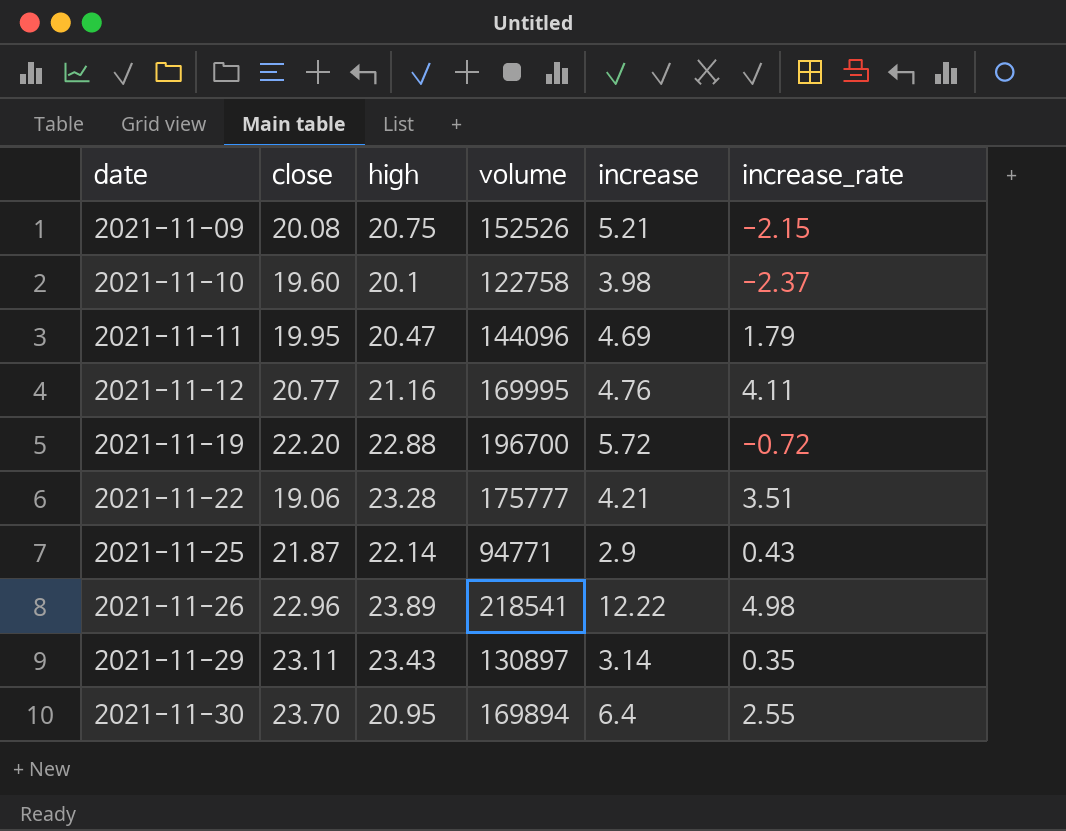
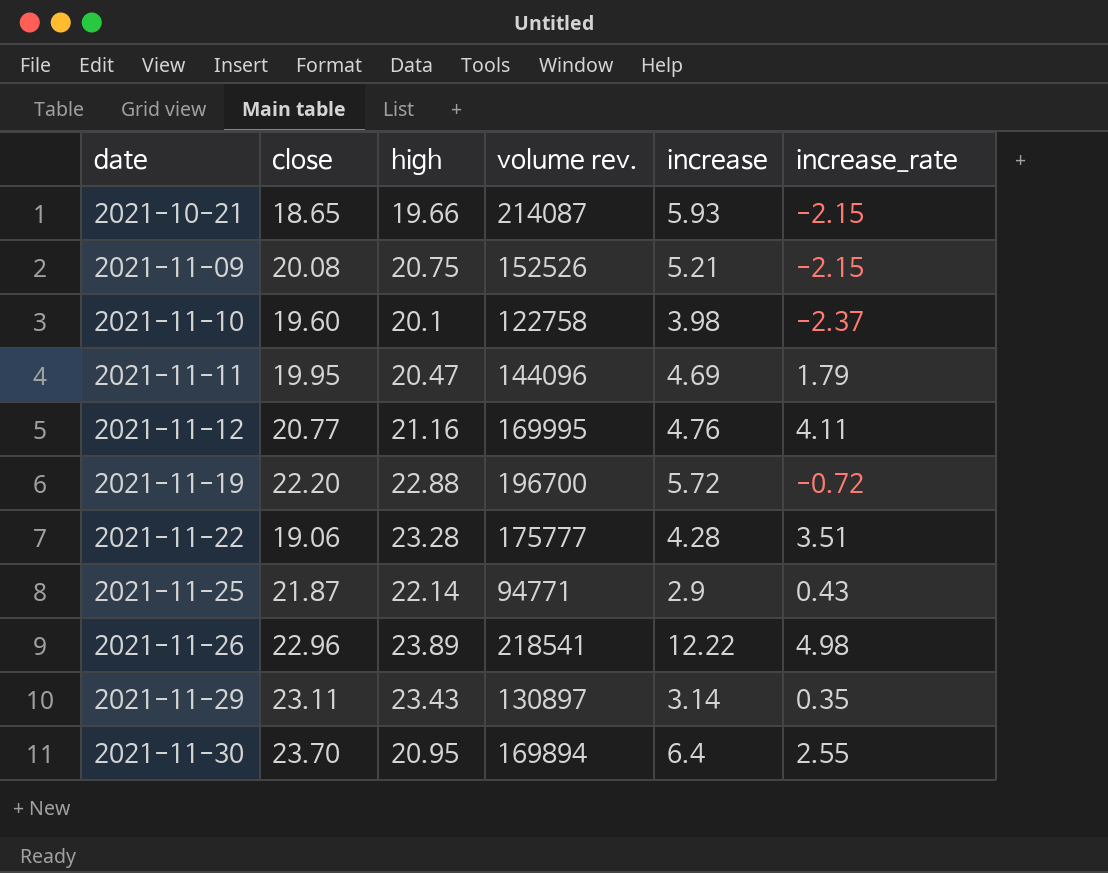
column name: volume -> volume rev.
row 2021-10-21: none -> 18.65 | 19.66 | 214087 | 5.93 | -2.15
2021-11-22 | increase: 4.21 -> 4.28

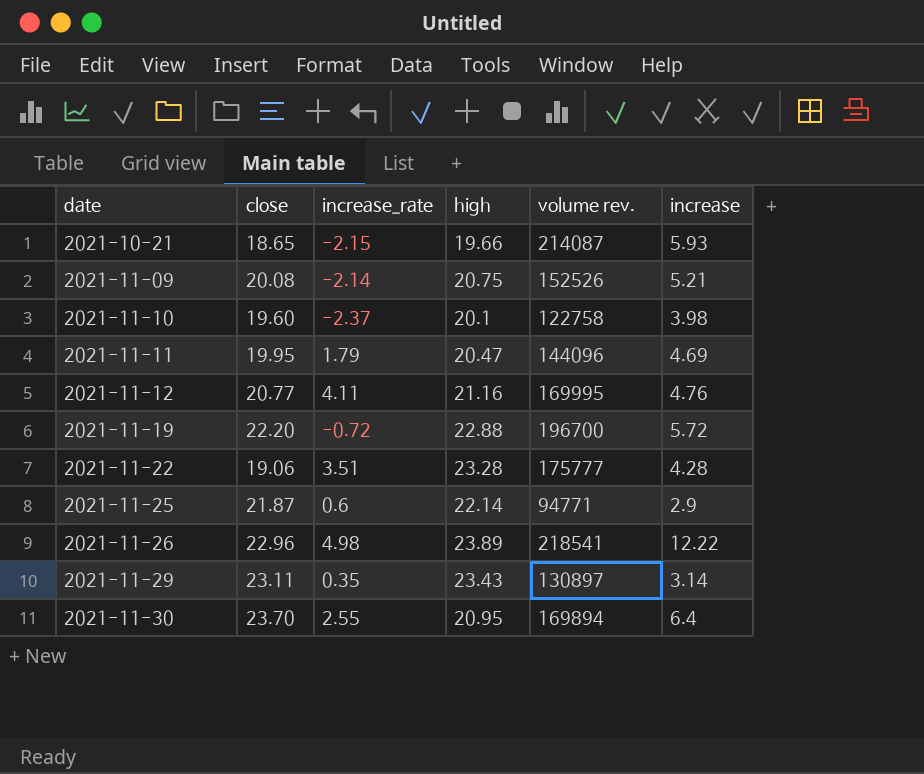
column increase_rate | position: 6 -> 3
2021-11-09 | increase_rate: -2.15 -> -2.14
2021-11-25 | increase_rate: 0.43 -> 0.6

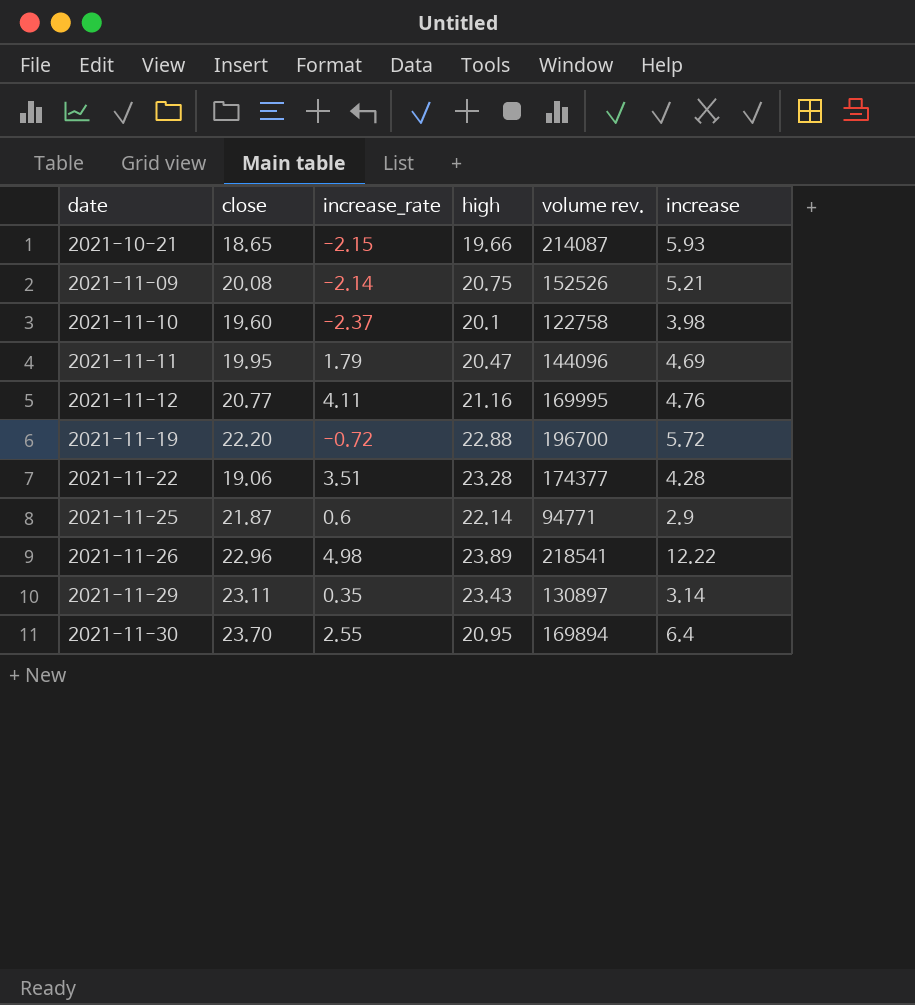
2021-11-22 | volume rev.: 175777 -> 174377

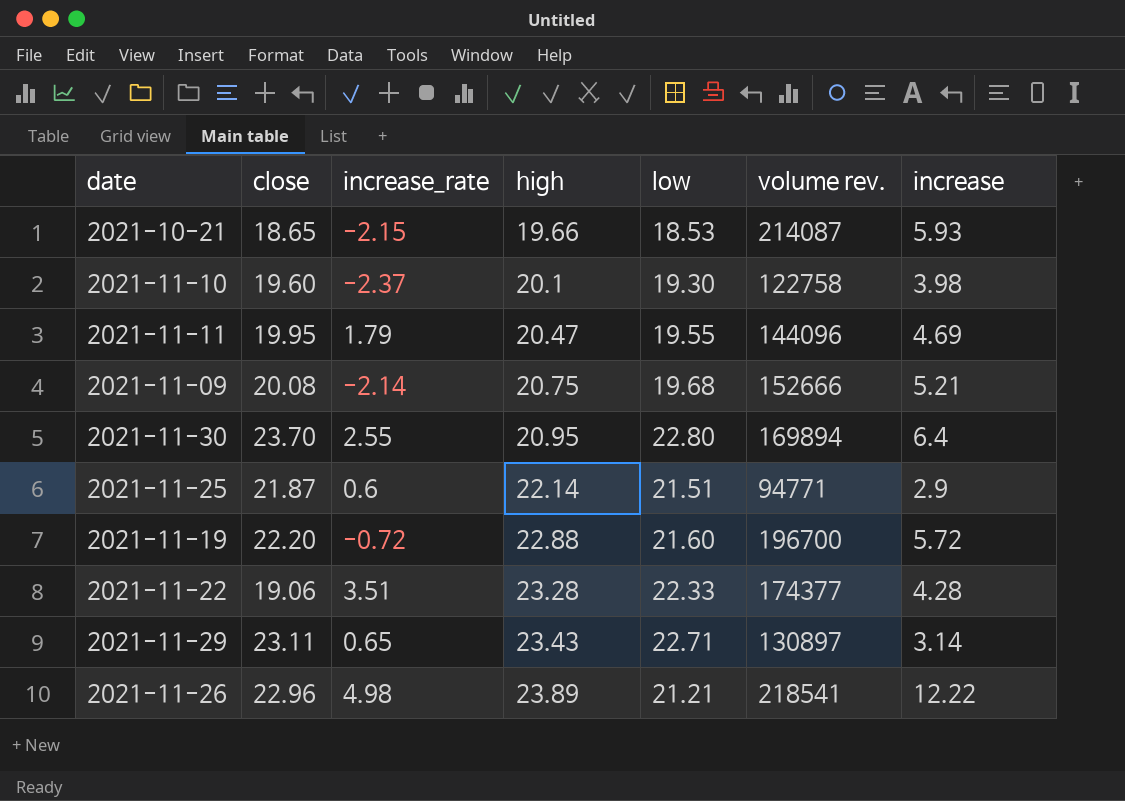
row order: date ascending -> high ascending
column low | position: none -> 5
row 2021-11-12: 20.77 | 4.11 | 21.16 | 169995 | 4.76 -> none
2021-11-09 | volume rev.: 152526 -> 152666
2021-11-29 | increase_rate: 0.35 -> 0.65

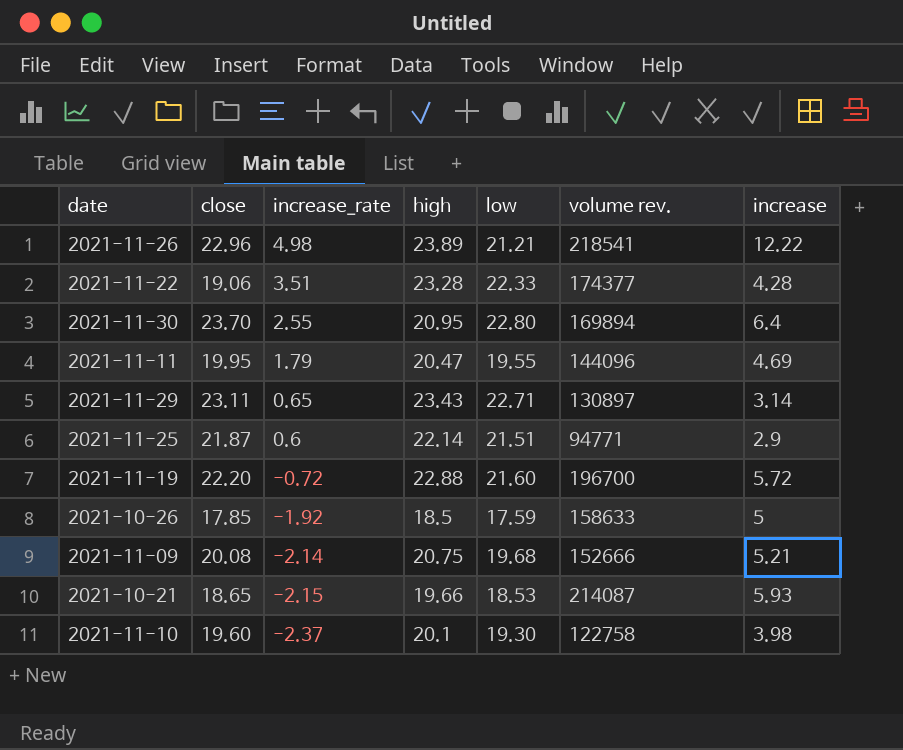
row order: high ascending -> increase_rate descending
row 2021-10-26: none -> 17.85 | -1.92 | 18.5 | 17.59 | 158633 | 5

